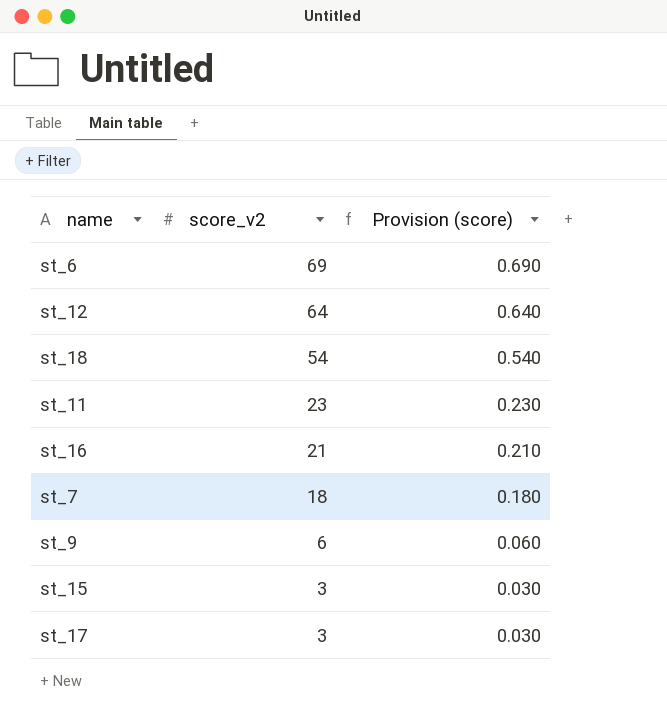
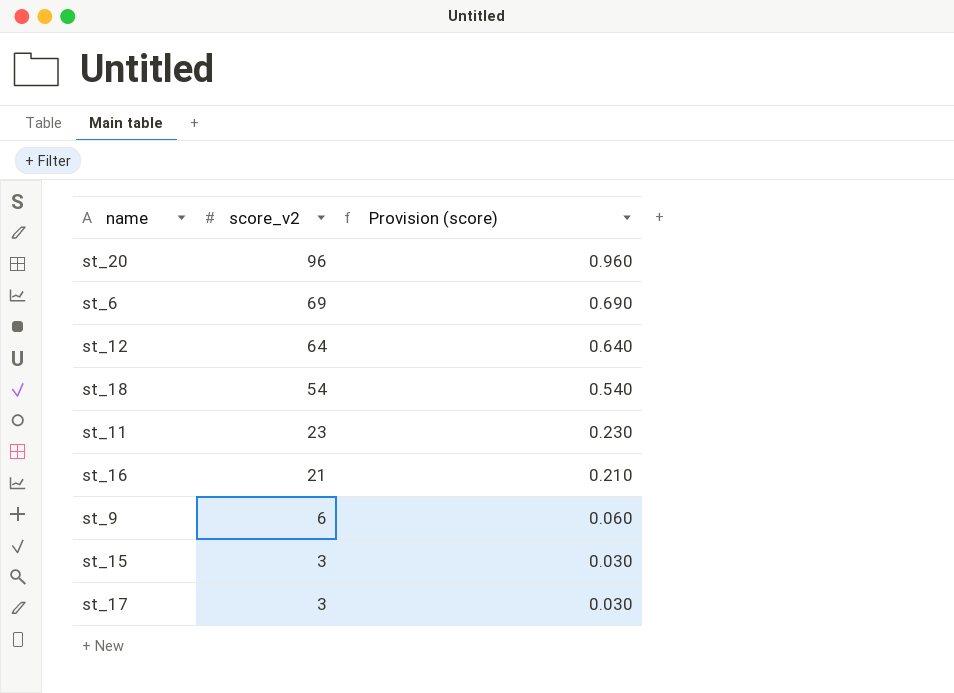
row st_7: 18 | 0.180 -> none
row st_20: none -> 96 | 0.960

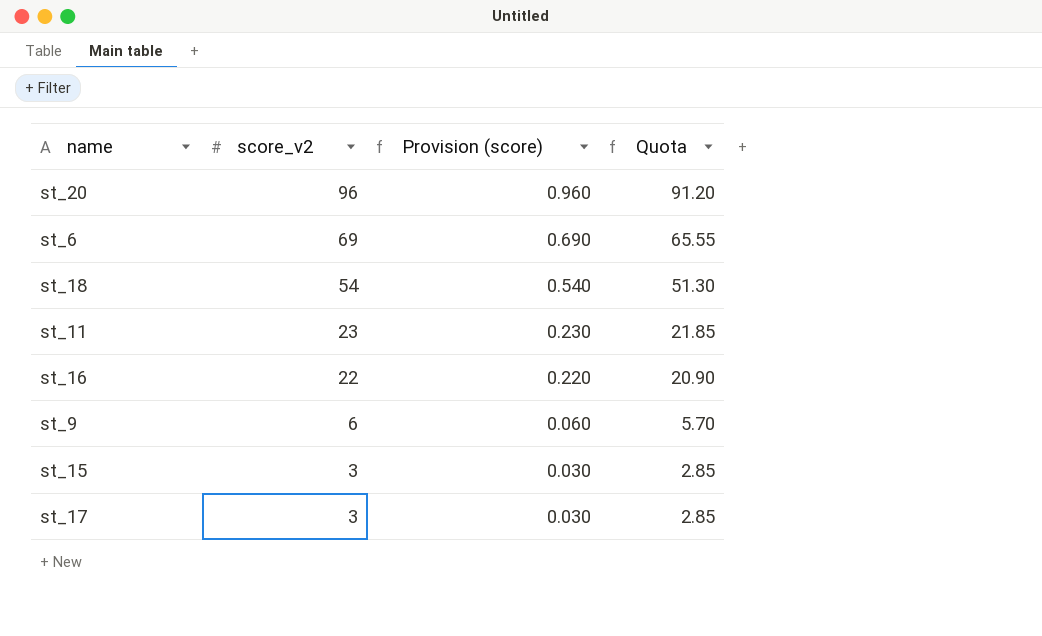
column Quota | formula: none -> [score_v2] * 0.95
row st_12: 64 | 0.640 -> none
st_16 | score_v2: 21 -> 22
st_16 | Provision (score): 0.210 -> 0.220

